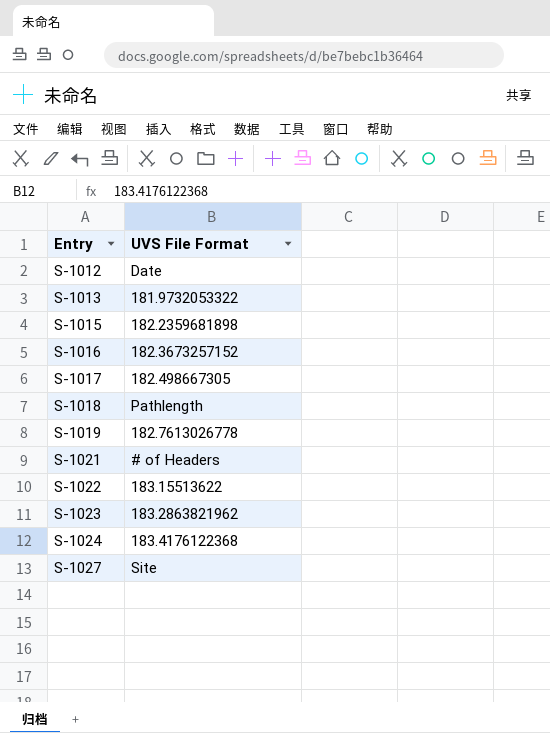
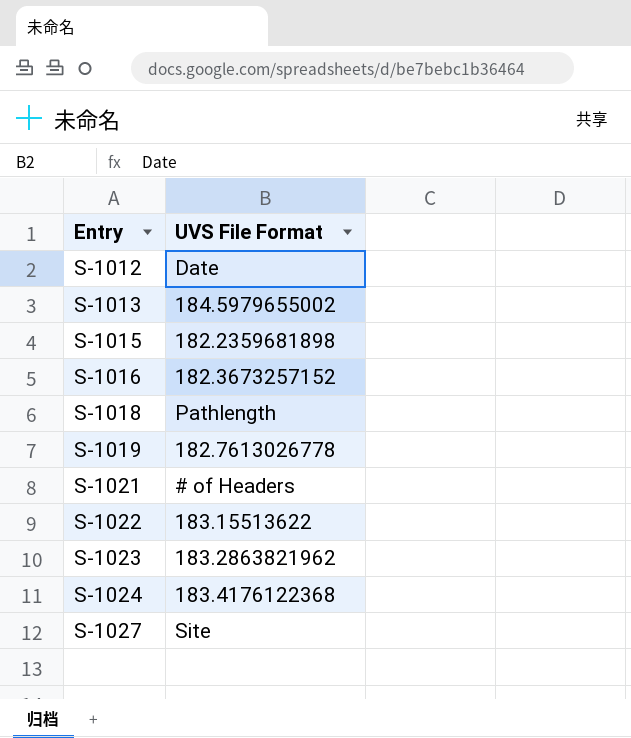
row S-1017: 182.498667305 -> none
S-1013 | UVS File Format: 181.9732053322 -> 184.5979655002

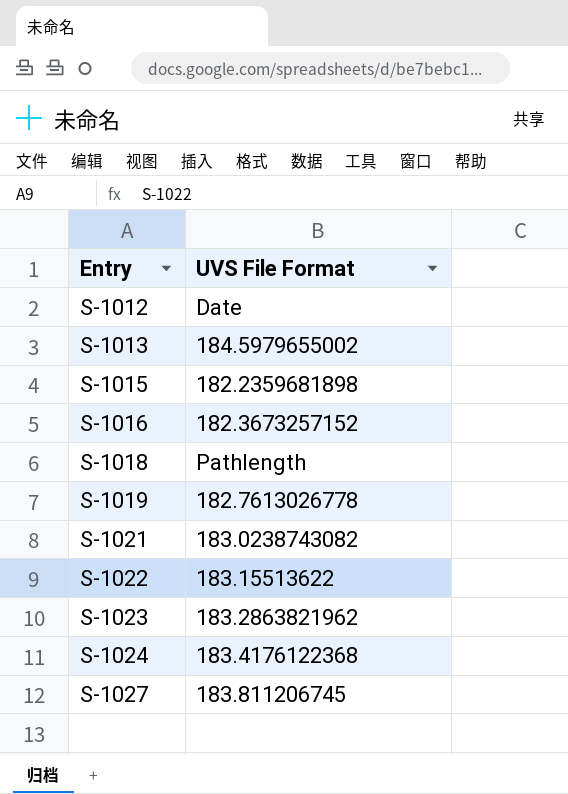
S-1021 | UVS File Format: # of Headers -> 183.0238743082
S-1027 | UVS File Format: Site -> 183.811206745

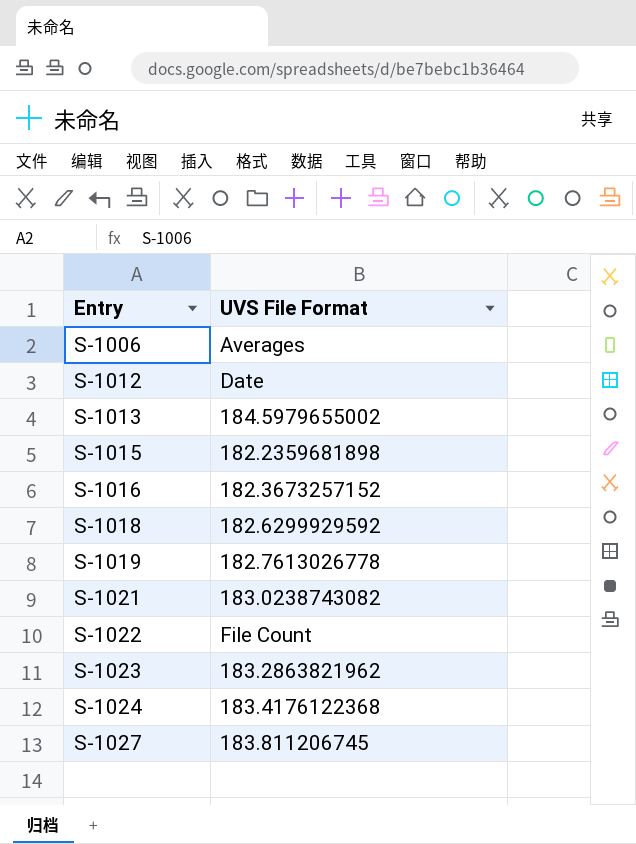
row S-1006: none -> Averages
S-1018 | UVS File Format: Pathlength -> 182.6299929592
S-1022 | UVS File Format: 183.15513622 -> File Count

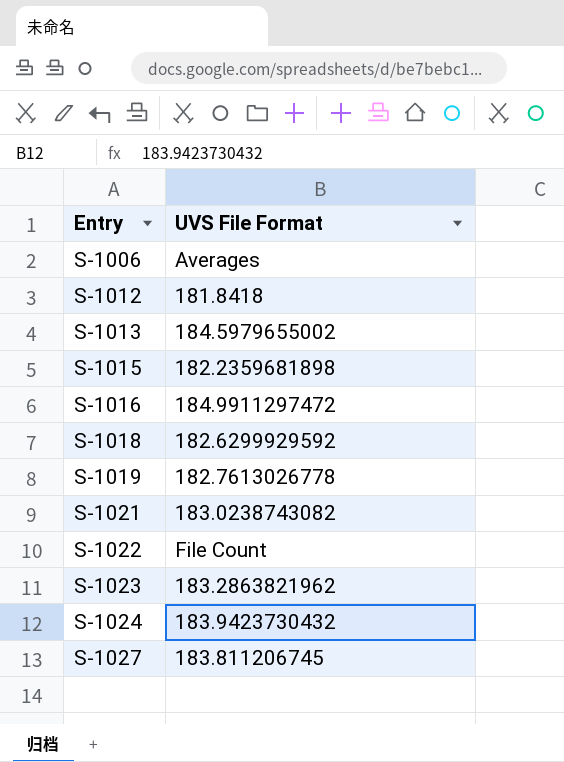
S-1012 | UVS File Format: Date -> 181.8418
S-1016 | UVS File Format: 182.3673257152 -> 184.9911297472
S-1024 | UVS File Format: 183.4176122368 -> 183.9423730432

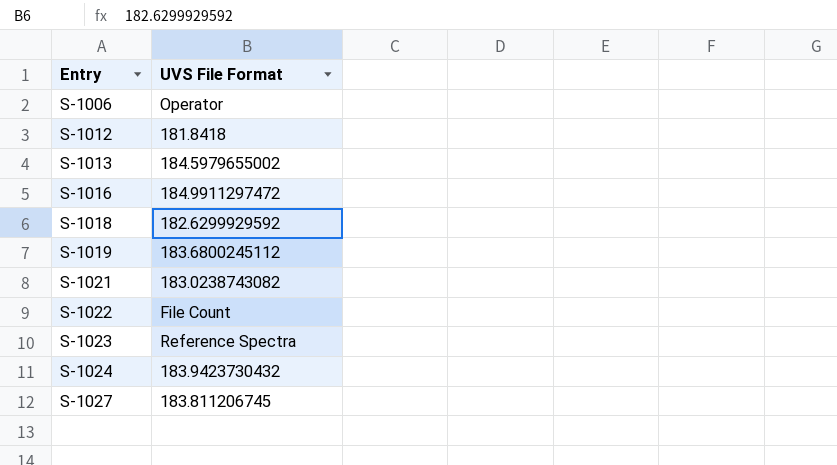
row S-1015: 182.2359681898 -> none
S-1006 | UVS File Format: Averages -> Operator
S-1019 | UVS File Format: 182.7613026778 -> 183.6800245112
S-1023 | UVS File Format: 183.2863821962 -> Reference Spectra

